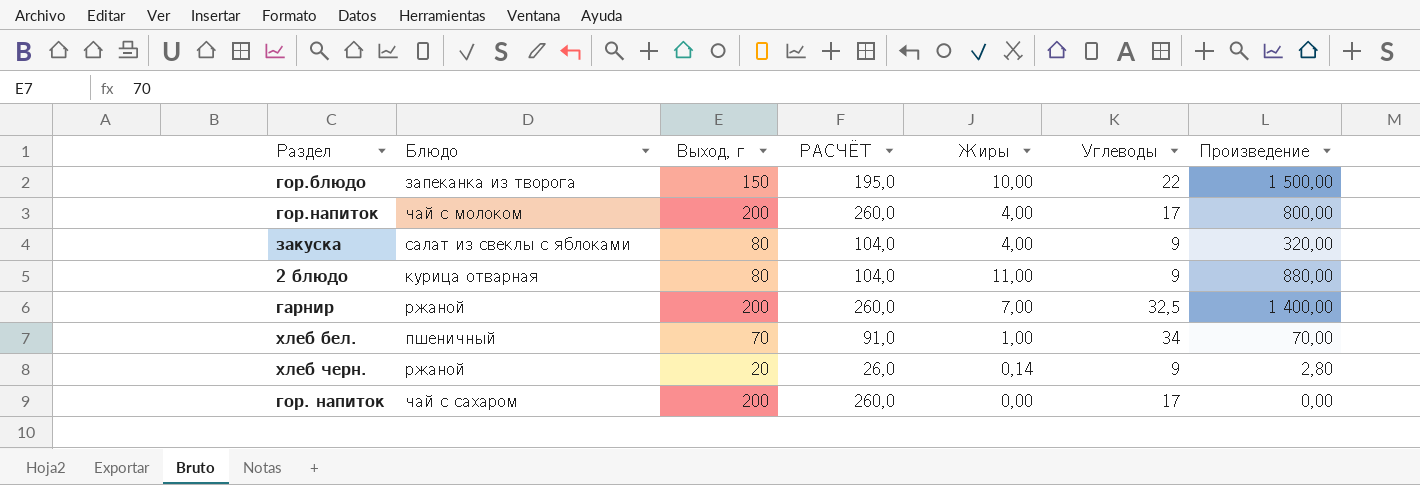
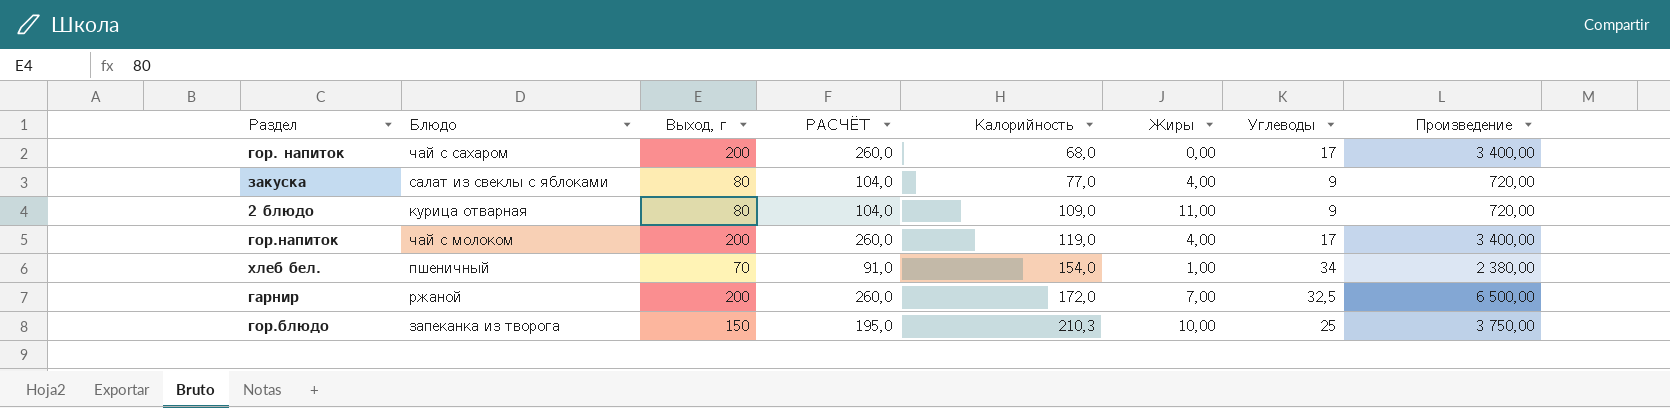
row order: none -> Калорийность ascending
column Калорийность | position: none -> 5
column Произведение | formula: [Выход, г] * [Жиры] -> [Выход, г] * [Углеводы]
row хлеб черн.: ржаной | 20 | 26,0 | 0,14 | 9 | 2,80 -> none
гор.блюдо | Углеводы: 22 -> 25

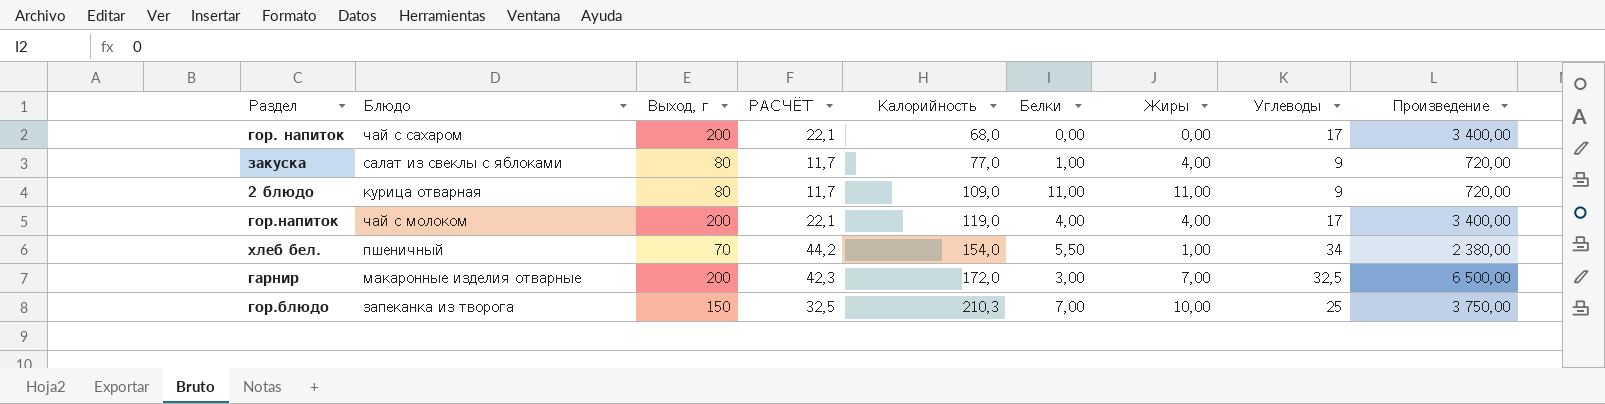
column РАСЧЁТ | formula: [Выход, г] * 1,3 -> [Углеводы] * 1,3
column Белки | position: none -> 6
гарнир | Блюдо: ржаной -> макаронные изделия отварные

